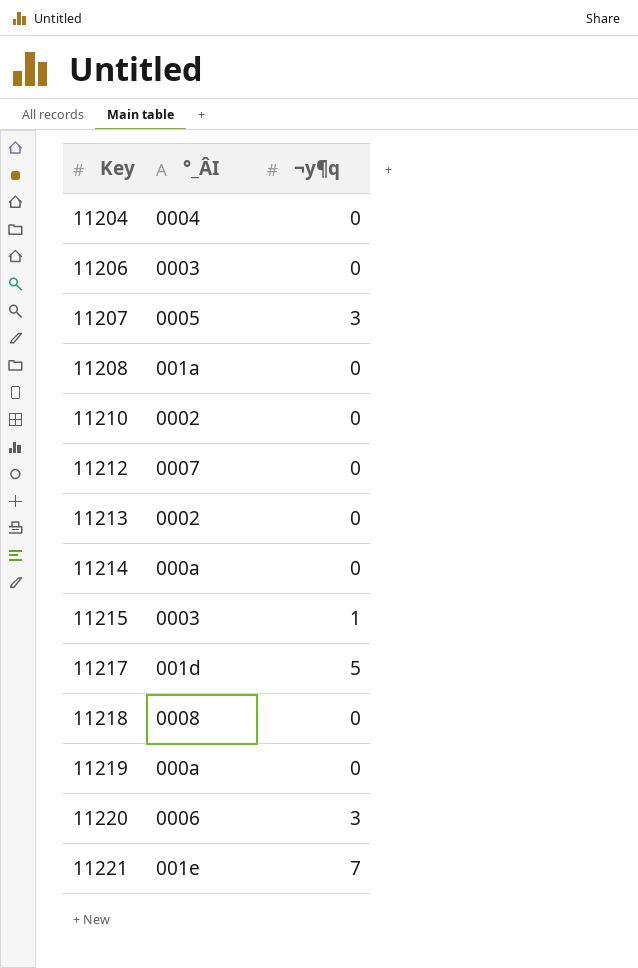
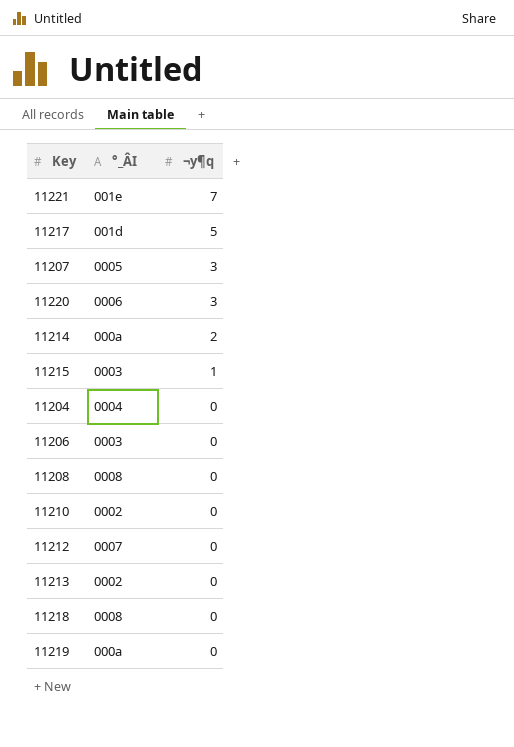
row order: Key ascending -> ¬y¶q descending
11214 | ¬y¶q: 0 -> 2
11208 | °_ÂI: 001a -> 0008

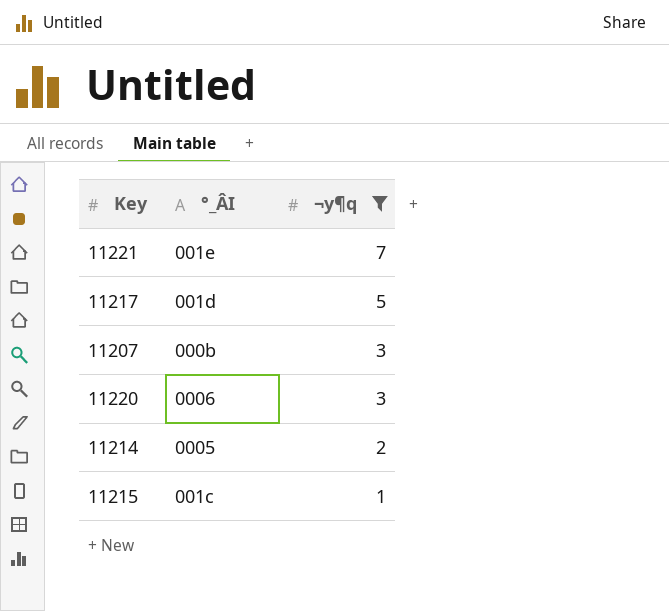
filter: none -> ¬y¶q != 0
11207 | °_ÂI: 0005 -> 000b
11214 | °_ÂI: 000a -> 0005
11215 | °_ÂI: 0003 -> 001c

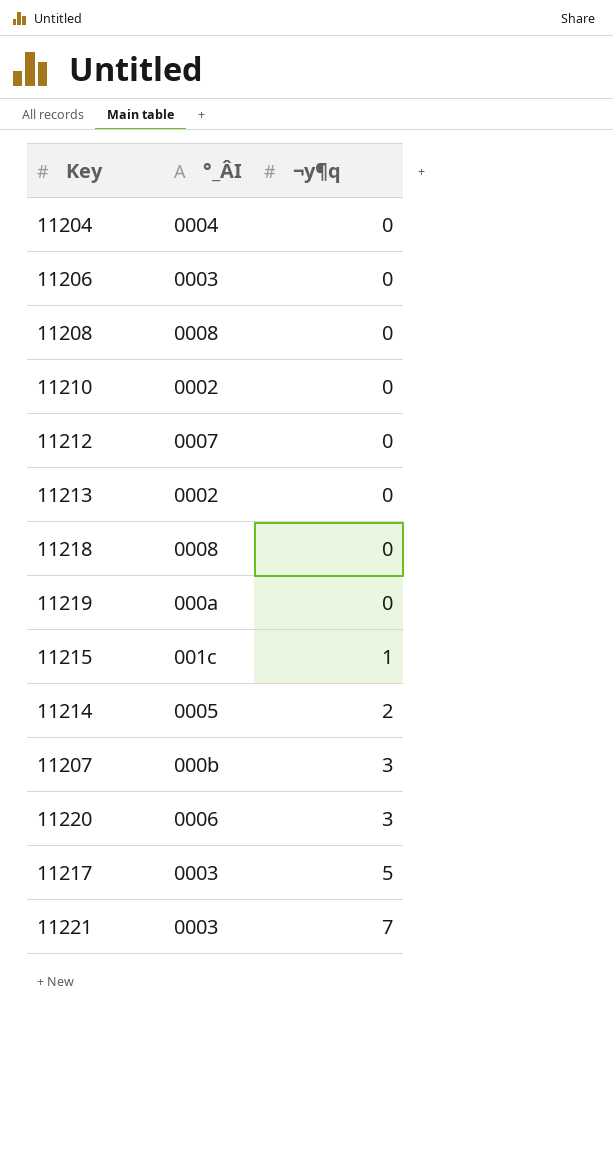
filter: ¬y¶q != 0 -> none
row order: ¬y¶q descending -> ¬y¶q ascending
11217 | °_ÂI: 001d -> 0003
11221 | °_ÂI: 001e -> 0003

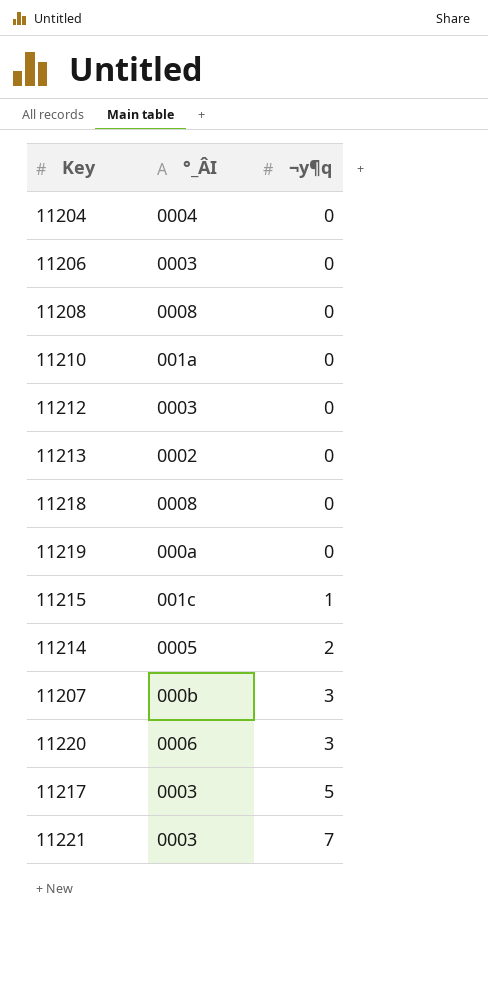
11210 | °_ÂI: 0002 -> 001a
11212 | °_ÂI: 0007 -> 0003

